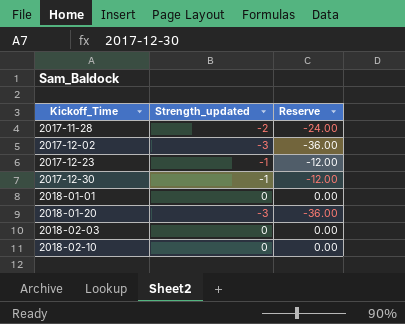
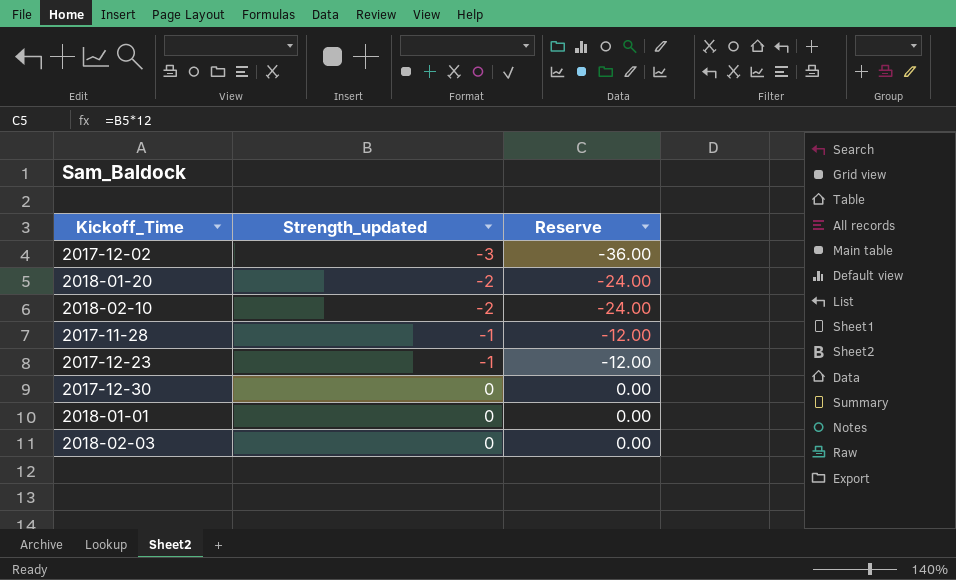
row order: Kickoff_Time ascending -> Strength_updated ascending
2018-01-20 | Strength_updated: -3 -> -2
2018-01-20 | Reserve: -36.00 -> -24.00
2018-02-10 | Strength_updated: 0 -> -2
2018-02-10 | Reserve: 0.00 -> -24.00
2017-11-28 | Strength_updated: -2 -> -1
2017-11-28 | Reserve: -24.00 -> -12.00
2017-12-30 | Strength_updated: -1 -> 0
2017-12-30 | Reserve: -12.00 -> 0.00

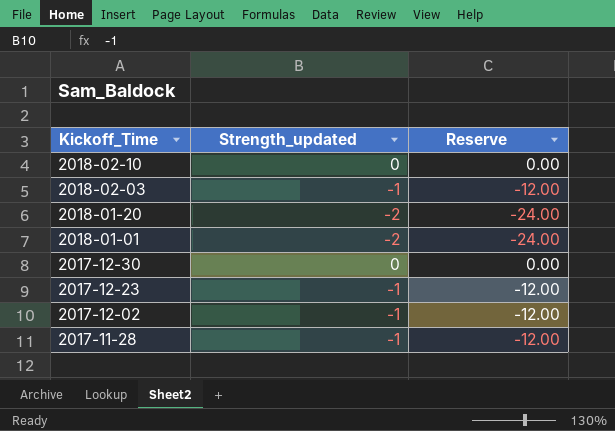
row order: Strength_updated ascending -> Kickoff_Time descending
2018-02-10 | Strength_updated: -2 -> 0
2018-02-10 | Reserve: -24.00 -> 0.00
2018-02-03 | Strength_updated: 0 -> -1
2018-02-03 | Reserve: 0.00 -> -12.00
2018-01-01 | Strength_updated: 0 -> -2
2018-01-01 | Reserve: 0.00 -> -24.00
2017-12-02 | Strength_updated: -3 -> -1
2017-12-02 | Reserve: -36.00 -> -12.00

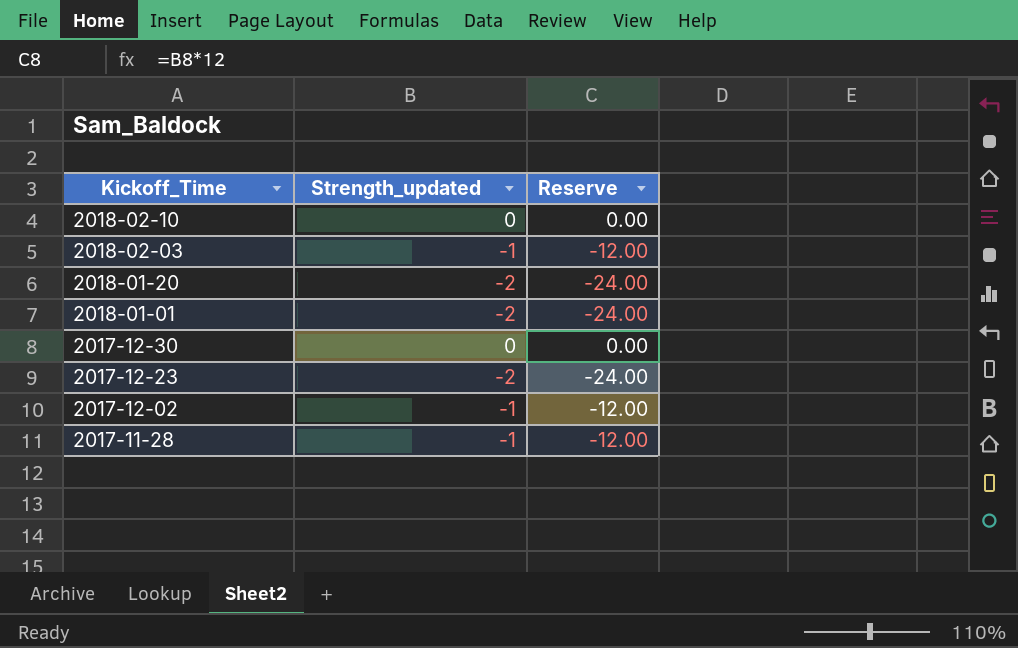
2017-12-23 | Strength_updated: -1 -> -2
2017-12-23 | Reserve: -12.00 -> -24.00

